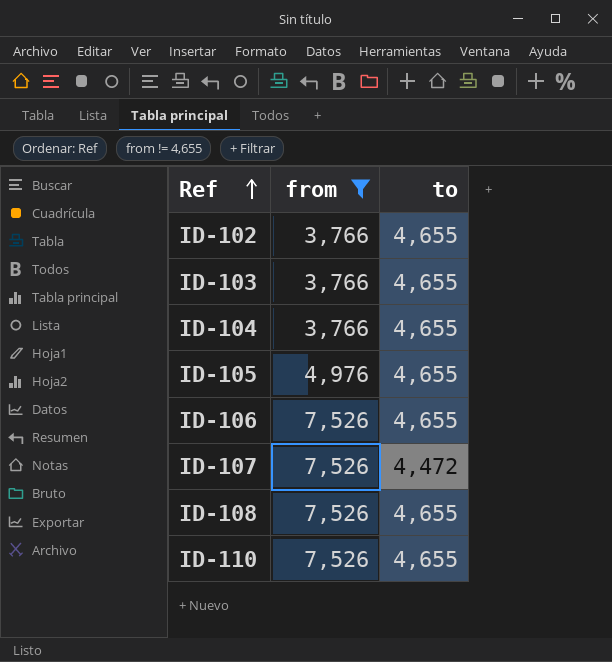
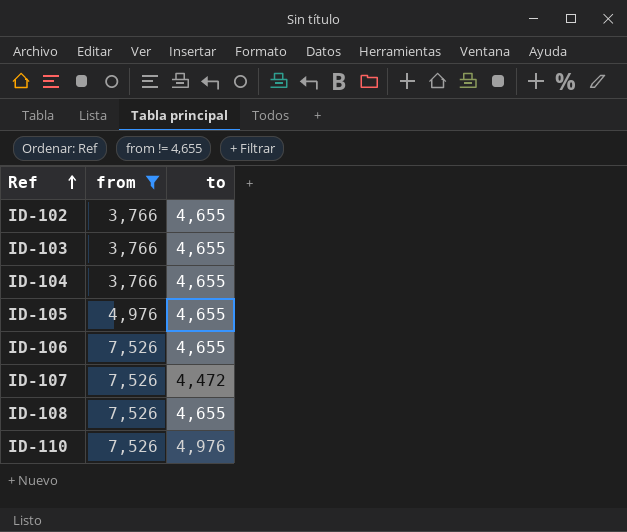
ID-110 | to: 4,655 -> 4,976

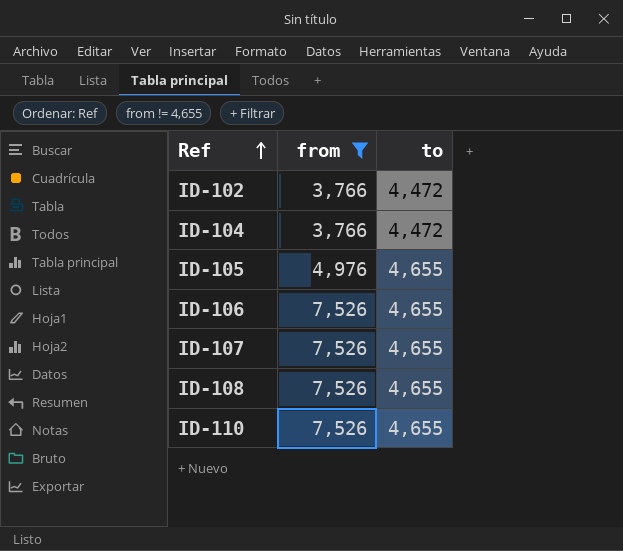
row ID-103: 3,766 | 4,655 -> none
ID-102 | to: 4,655 -> 4,472
ID-104 | to: 4,655 -> 4,472
ID-107 | to: 4,472 -> 4,655
ID-110 | to: 4,976 -> 4,655

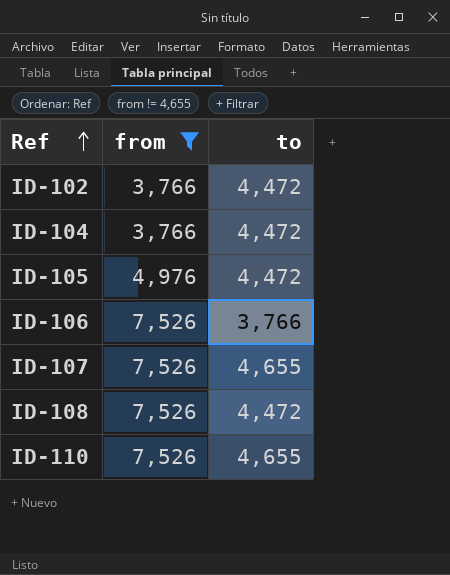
ID-105 | to: 4,655 -> 4,472
ID-106 | to: 4,655 -> 3,766
ID-108 | to: 4,655 -> 4,472

